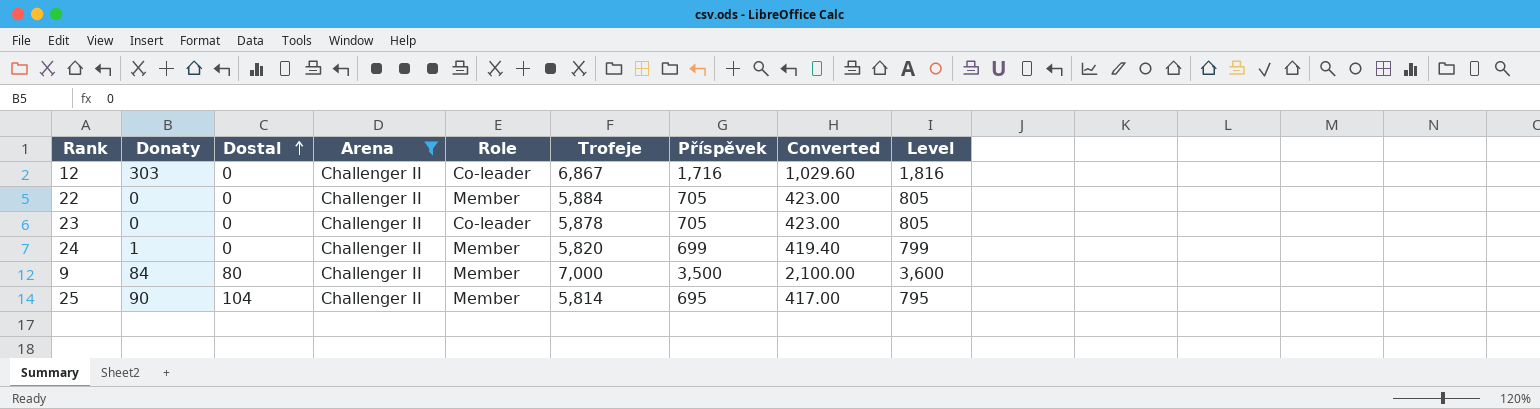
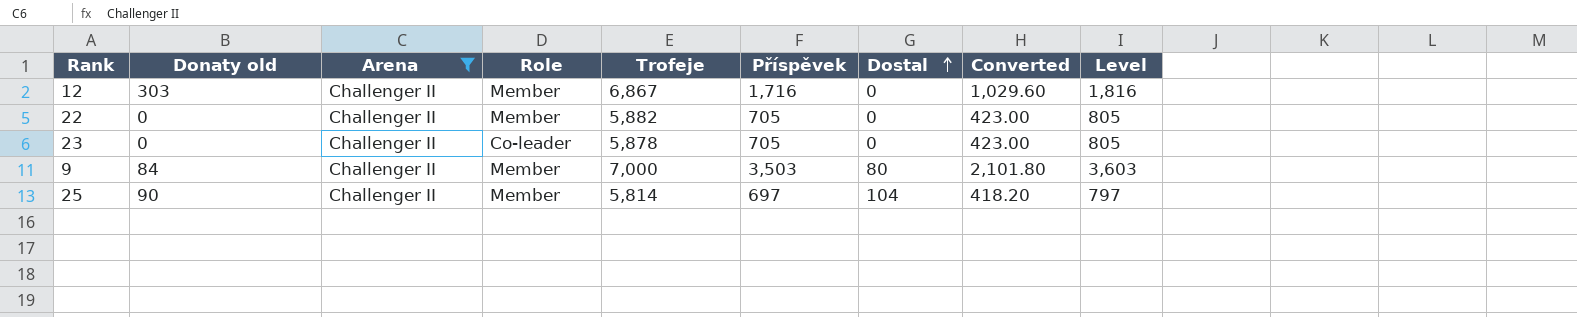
column name: Donaty -> Donaty old
column Dostal | position: 3 -> 7
row 24: 1 | 0 | Challenger II | Member | 5,820 | 699 | 419.40 | 799 -> none
12 | Role: Co-leader -> Member
22 | Trofeje: 5,884 -> 5,882
9 | Příspěvek: 3,500 -> 3,503
9 | Converted: 2,100.00 -> 2,101.80
9 | Level: 3,600 -> 3,603
25 | Příspěvek: 695 -> 697
25 | Converted: 417.00 -> 418.20
25 | Level: 795 -> 797

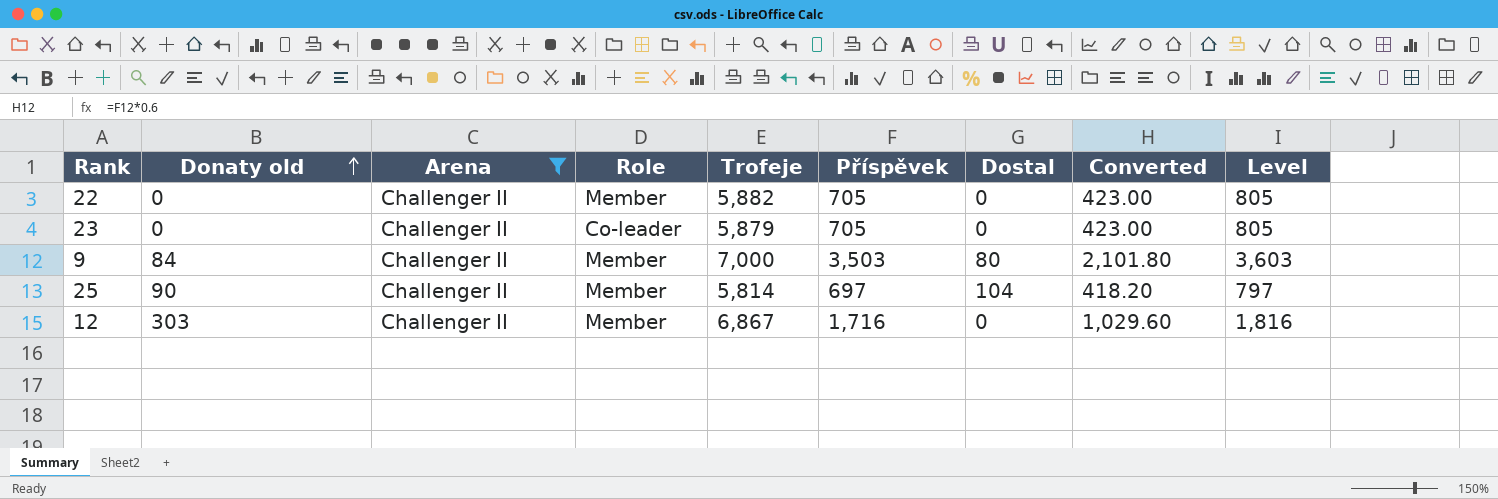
row order: Dostal ascending -> Donaty old ascending
23 | Trofeje: 5,878 -> 5,879

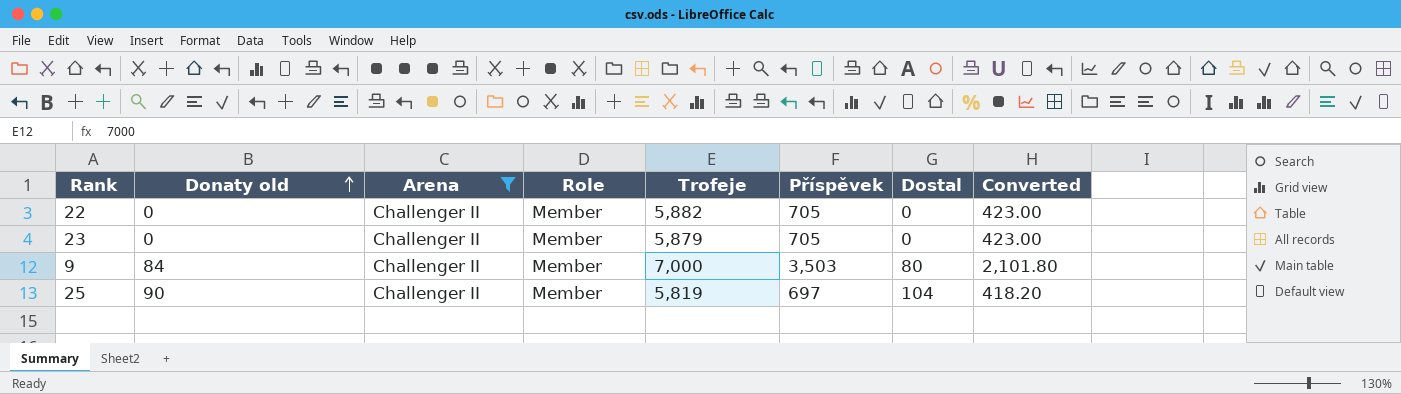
column Level | formula: [Příspěvek] + 100 -> none
row 12: 303 | Challenger II | Member | 6,867 | 1,716 | 0 | 1,029.60 | 1,816 -> none
23 | Role: Co-leader -> Member
25 | Trofeje: 5,814 -> 5,819

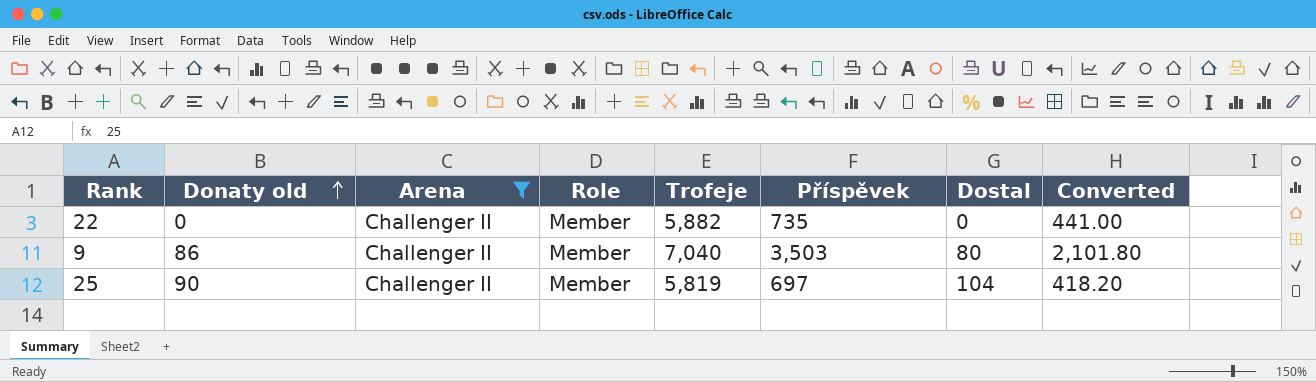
row 23: 0 | Challenger II | Member | 5,879 | 705 | 0 | 423.00 -> none
22 | Příspěvek: 705 -> 735
22 | Converted: 423.00 -> 441.00
9 | Donaty old: 84 -> 86
9 | Trofeje: 7,000 -> 7,040

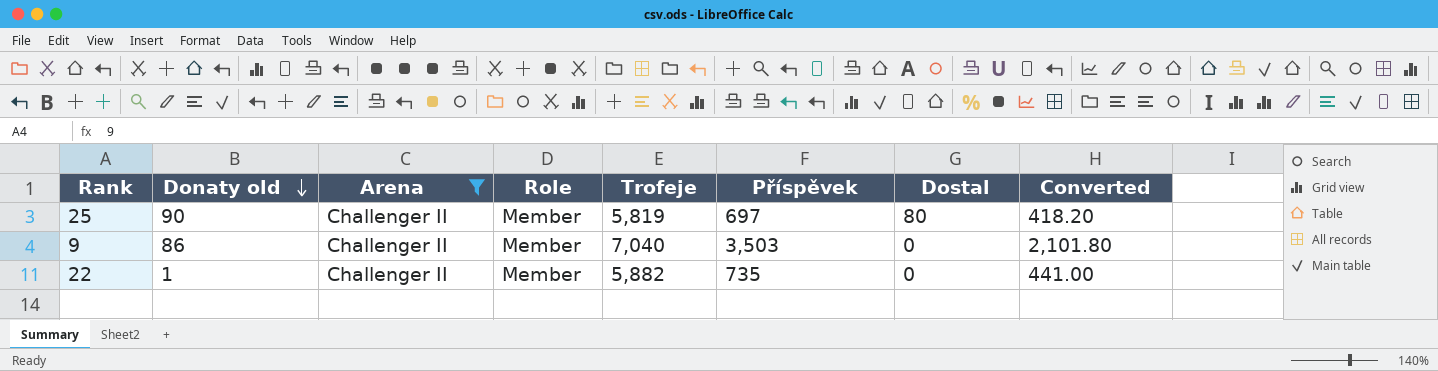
row order: Donaty old ascending -> Donaty old descending
25 | Dostal: 104 -> 80
9 | Dostal: 80 -> 0
22 | Donaty old: 0 -> 1

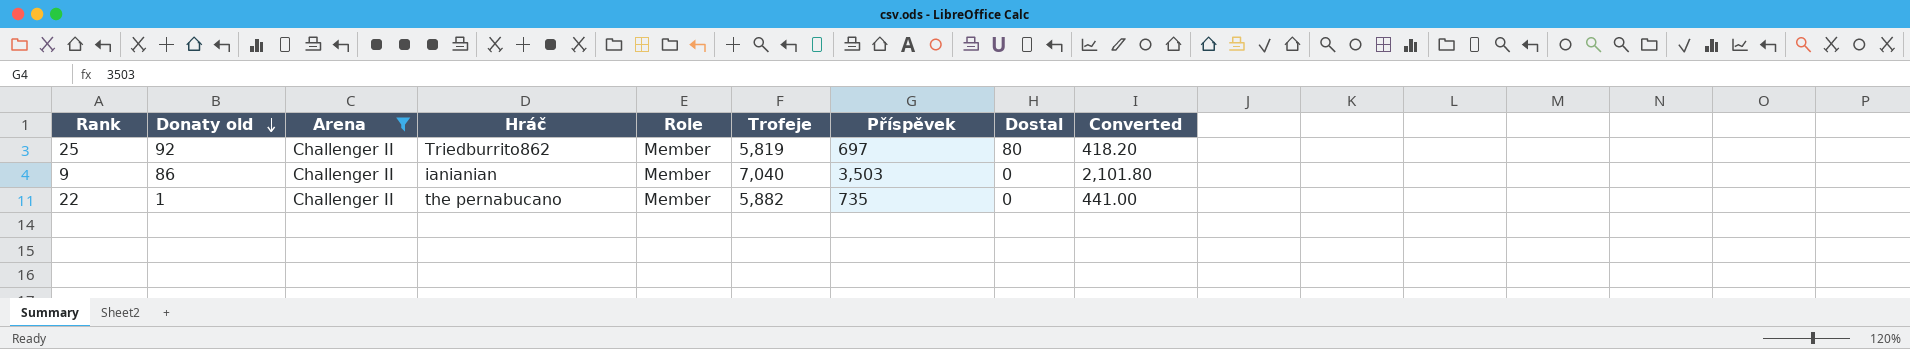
column Hráč | position: none -> 4
25 | Donaty old: 90 -> 92

